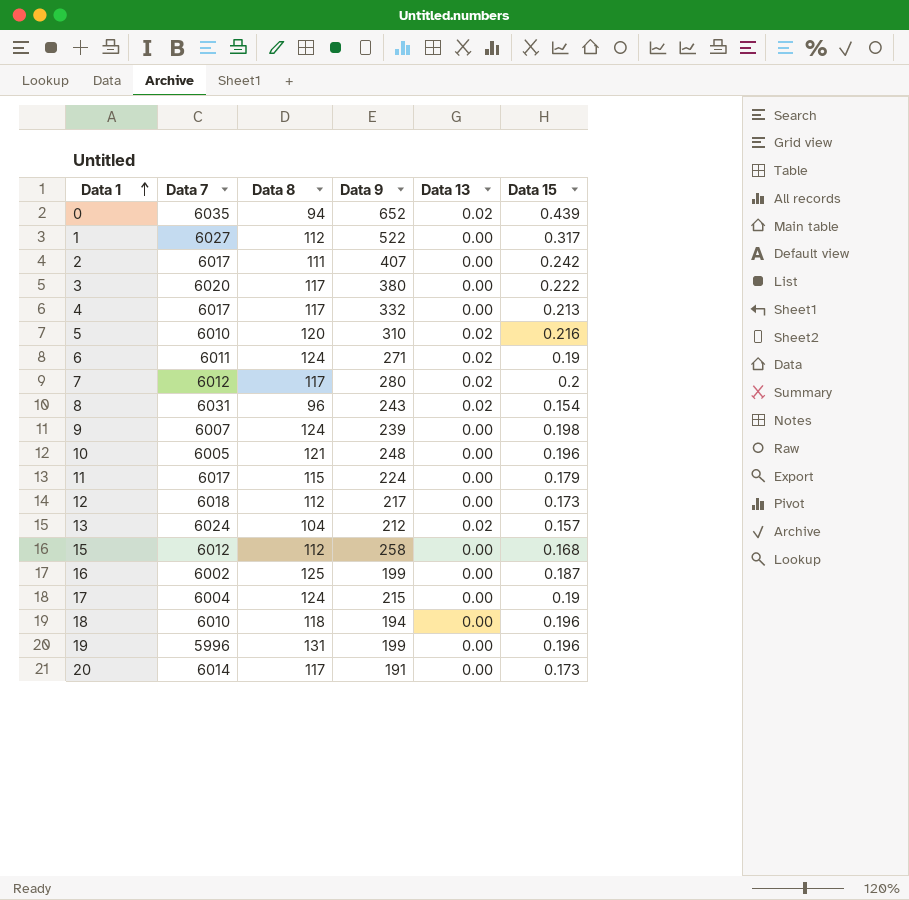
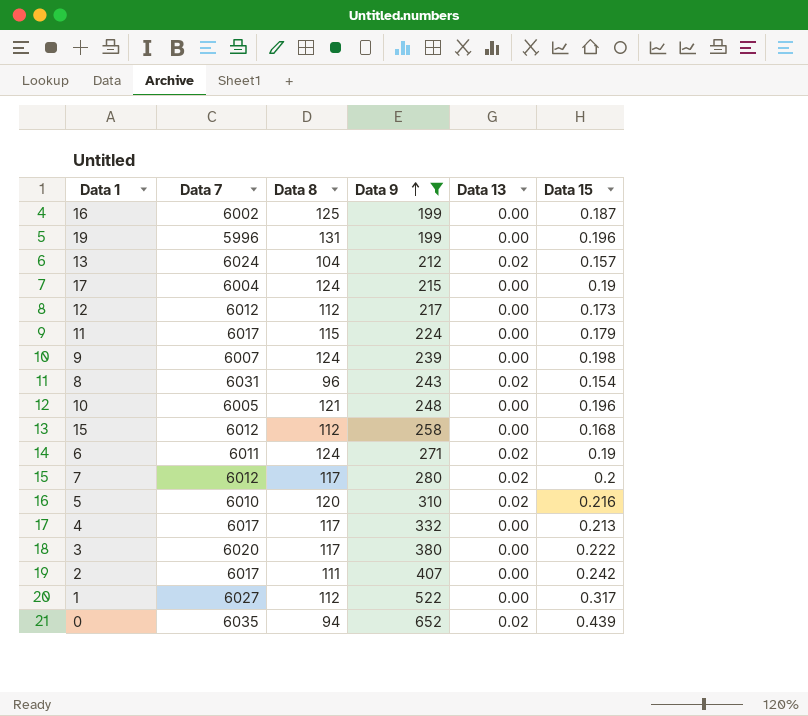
filter: none -> Data 9 >= 199
row order: Data 1 ascending -> Data 9 ascending
12 | Data 7: 6018 -> 6012

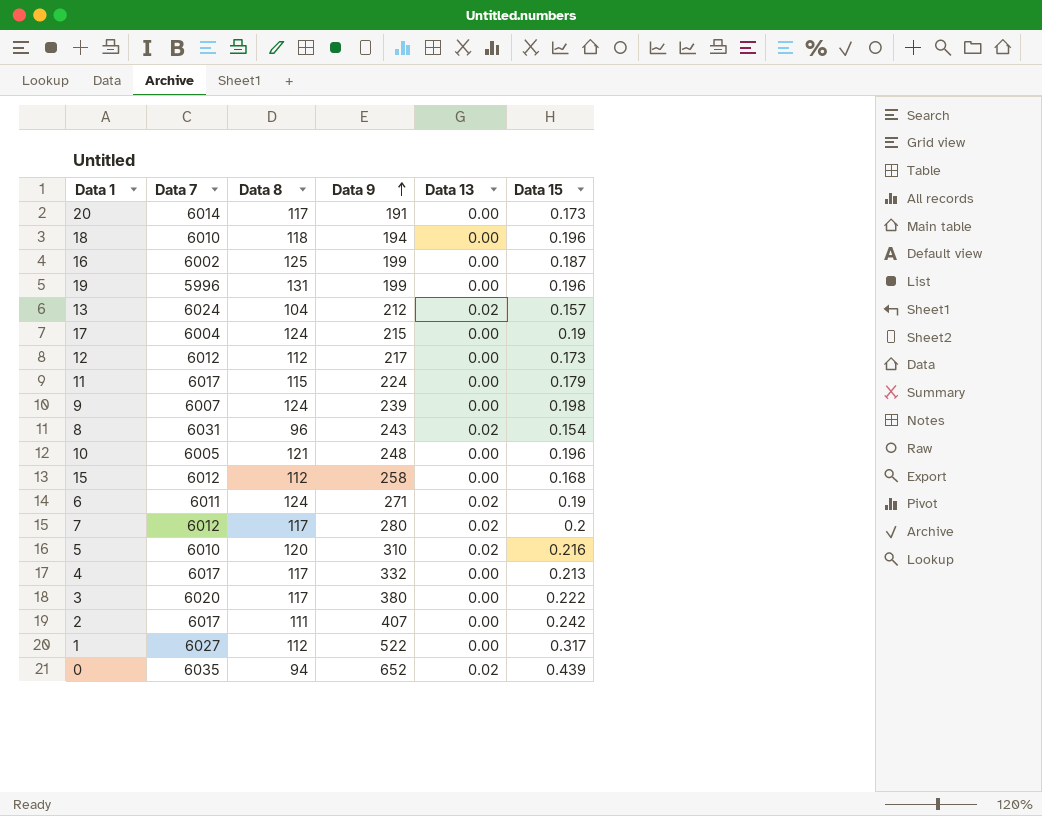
filter: Data 9 >= 199 -> none

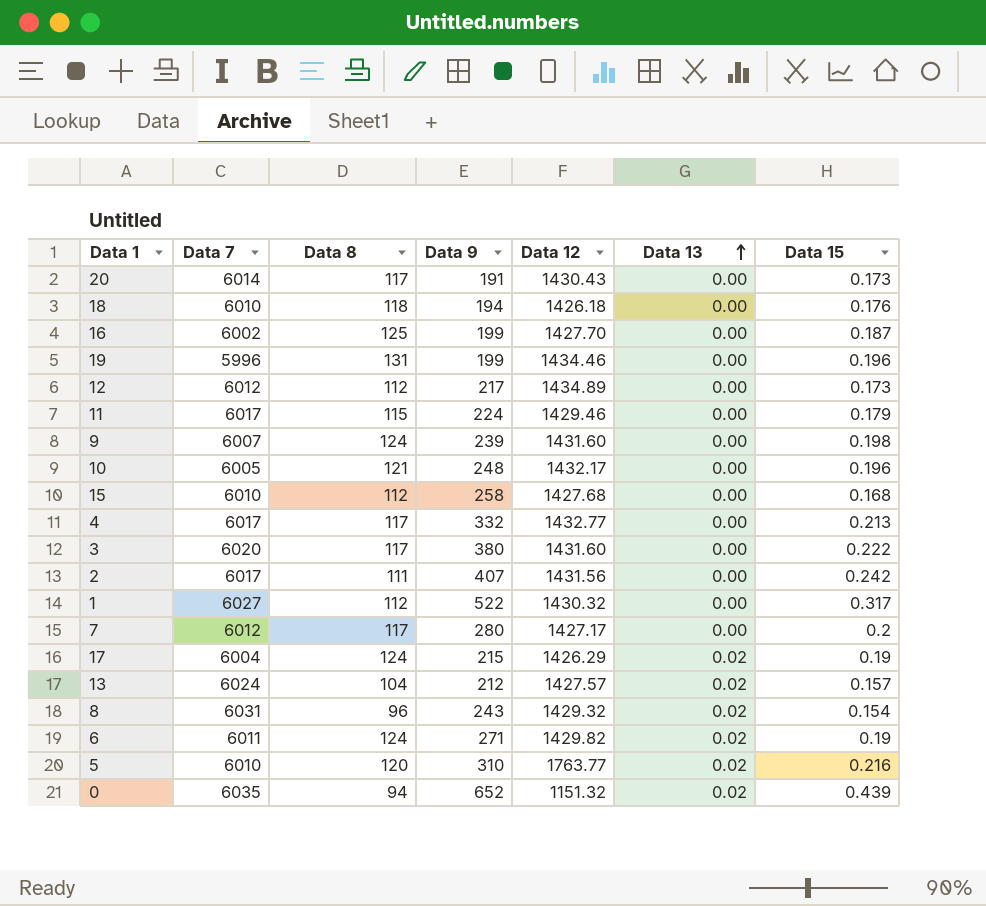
row order: Data 9 ascending -> Data 13 ascending
column Data 12 | position: none -> 5
18 | Data 15: 0.196 -> 0.176
15 | Data 7: 6012 -> 6010
7 | Data 13: 0.02 -> 0.00
17 | Data 13: 0.00 -> 0.02

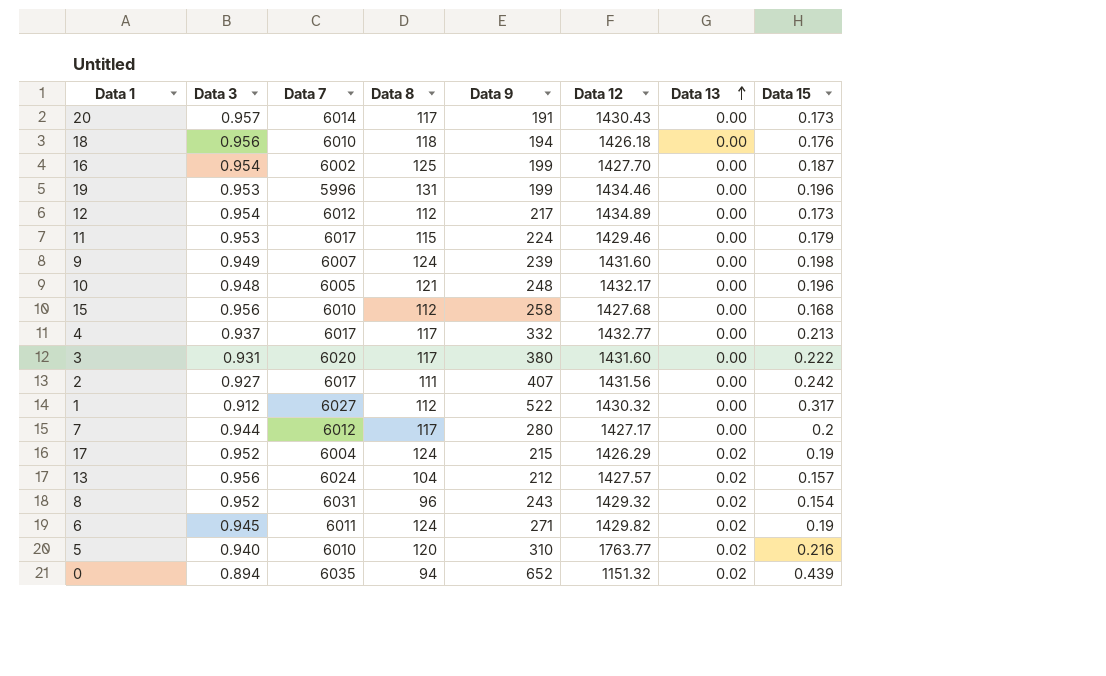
column Data 3 | position: none -> 2

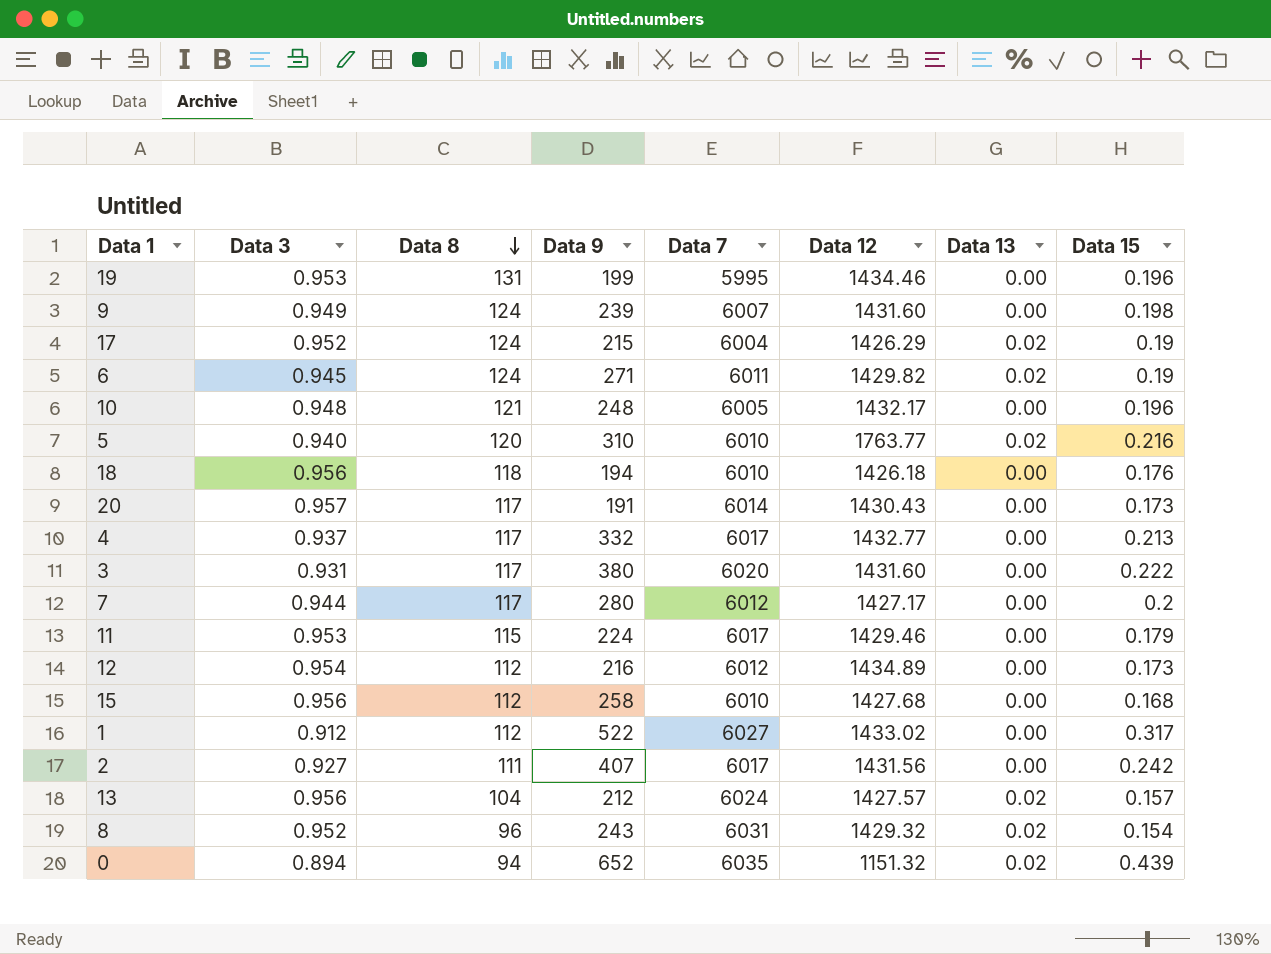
row order: Data 13 ascending -> Data 8 descending
column Data 7 | position: 3 -> 5
row 16: 0.954 | 6002 | 125 | 199 | 1427.70 | 0.00 | 0.187 -> none
19 | Data 7: 5996 -> 5995
12 | Data 9: 217 -> 216
1 | Data 12: 1430.32 -> 1433.02

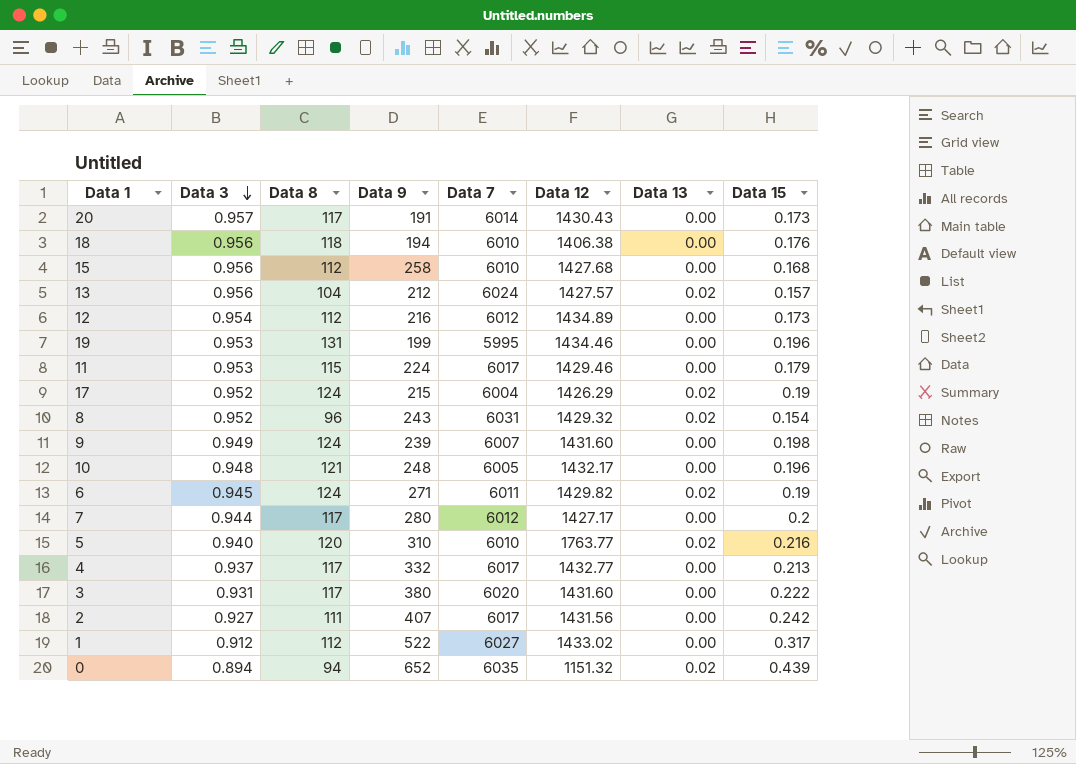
row order: Data 8 descending -> Data 3 descending
18 | Data 12: 1426.18 -> 1406.38

